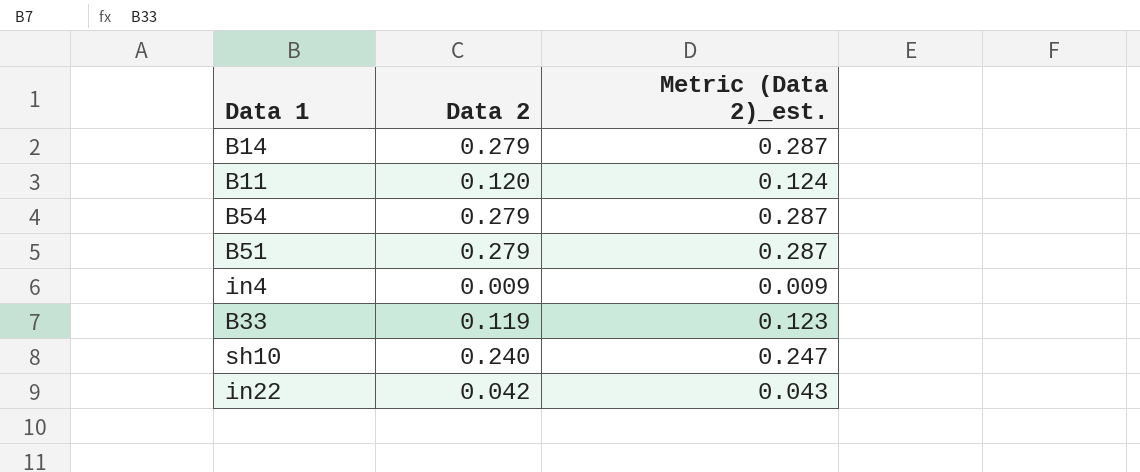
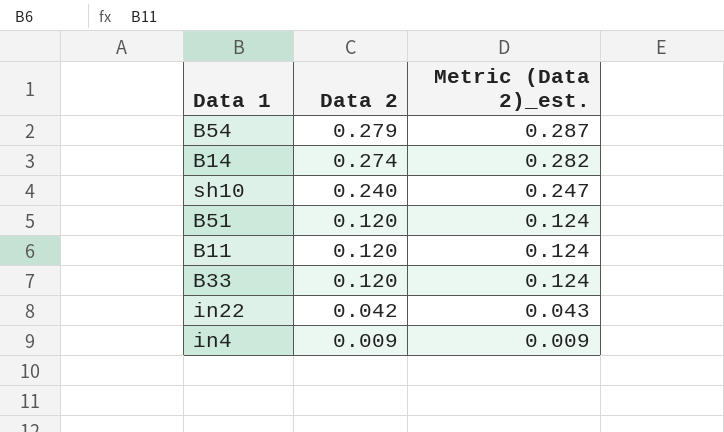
row order: none -> Data 2 descending
B14 | Data 2: 0.279 -> 0.274
B14 | Metric (Data 2)_est.: 0.287 -> 0.282
B51 | Data 2: 0.279 -> 0.120
B51 | Metric (Data 2)_est.: 0.287 -> 0.124
B33 | Data 2: 0.119 -> 0.120
B33 | Metric (Data 2)_est.: 0.123 -> 0.124

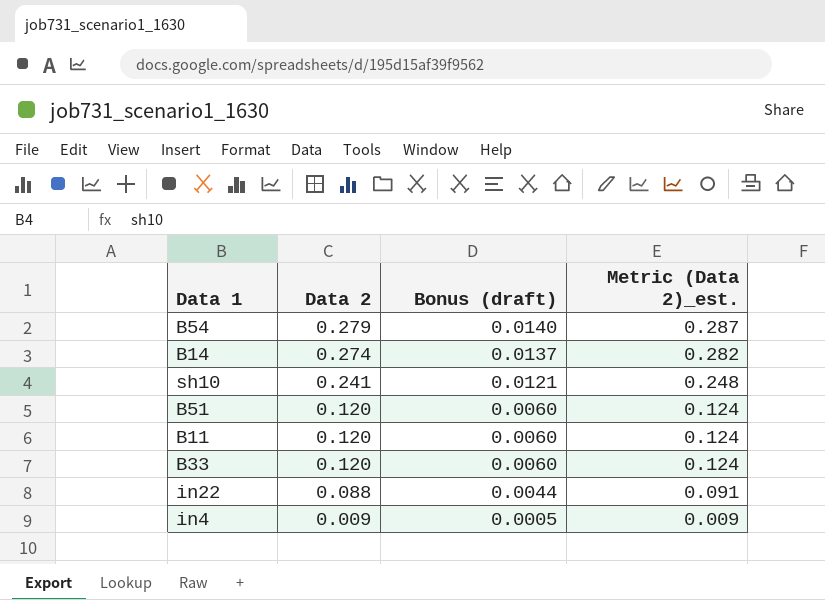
column Bonus (draft) | formula: none -> [Data 2] * 0.05
sh10 | Data 2: 0.240 -> 0.241
sh10 | Metric (Data 2)_est.: 0.247 -> 0.248
in22 | Data 2: 0.042 -> 0.088
in22 | Metric (Data 2)_est.: 0.043 -> 0.091

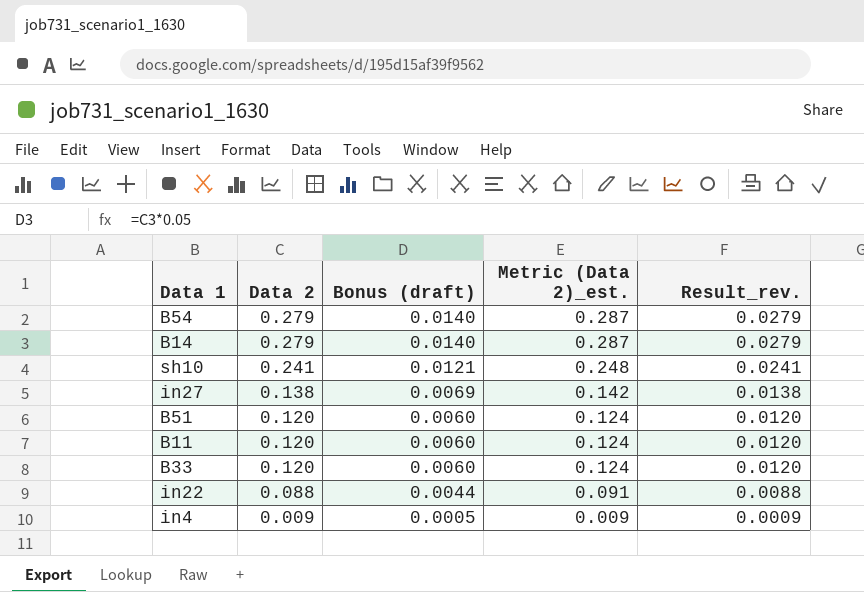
column Result_rev. | formula: none -> [Data 2] * 0.1
B14 | Data 2: 0.274 -> 0.279
B14 | Bonus (draft): 0.0137 -> 0.0140
B14 | Metric (Data 2)_est.: 0.282 -> 0.287
row in27: none -> 0.138 | 0.0069 | 0.142 | 0.0138

